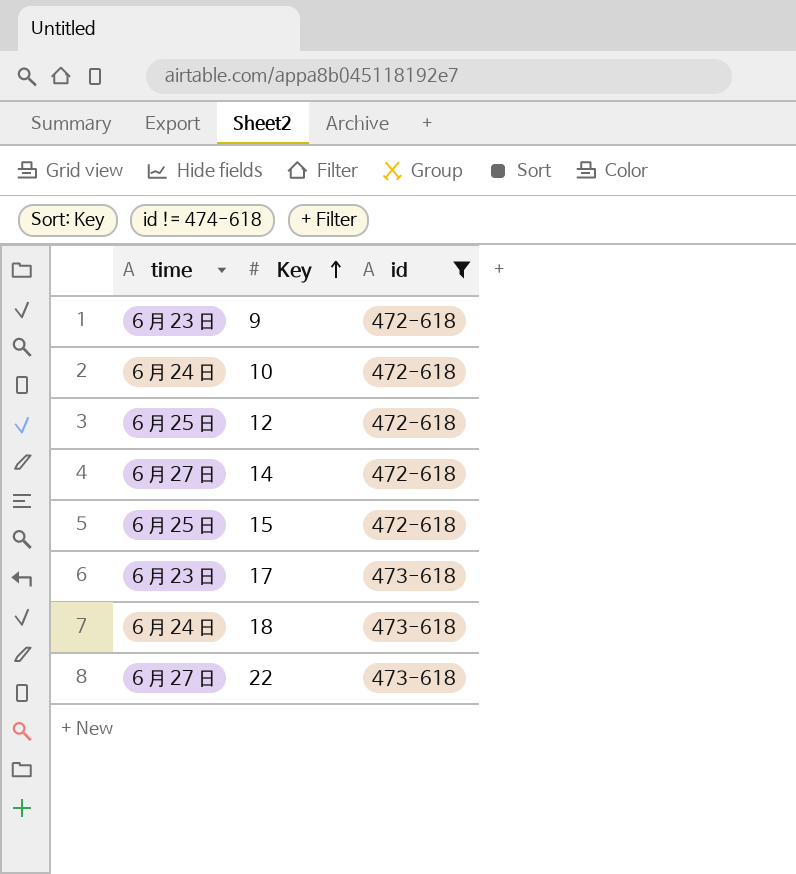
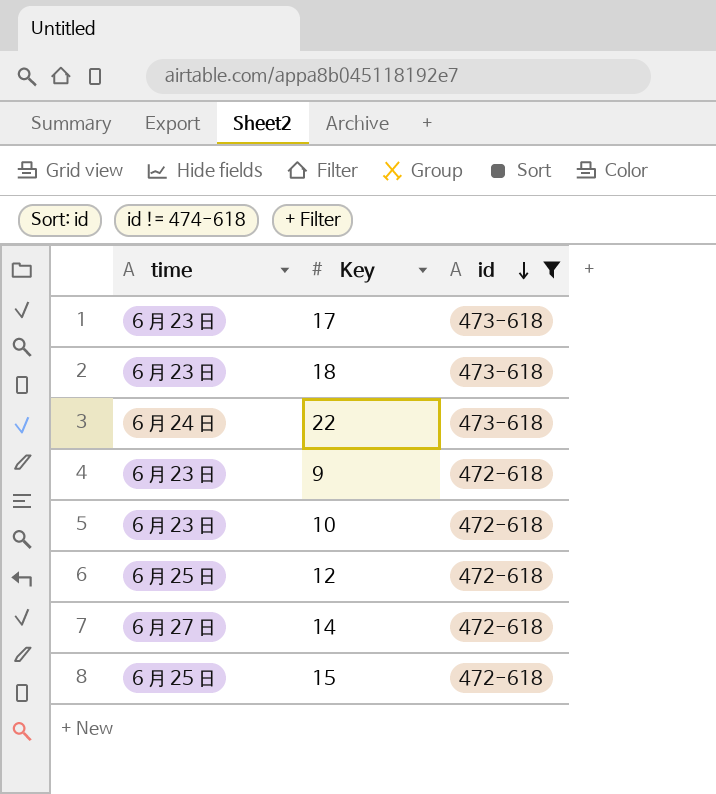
row order: Key ascending -> id descending
18 | time: 6 月 24 日 -> 6 月 23 日
22 | time: 6 月 27 日 -> 6 月 24 日
10 | time: 6 月 24 日 -> 6 月 23 日

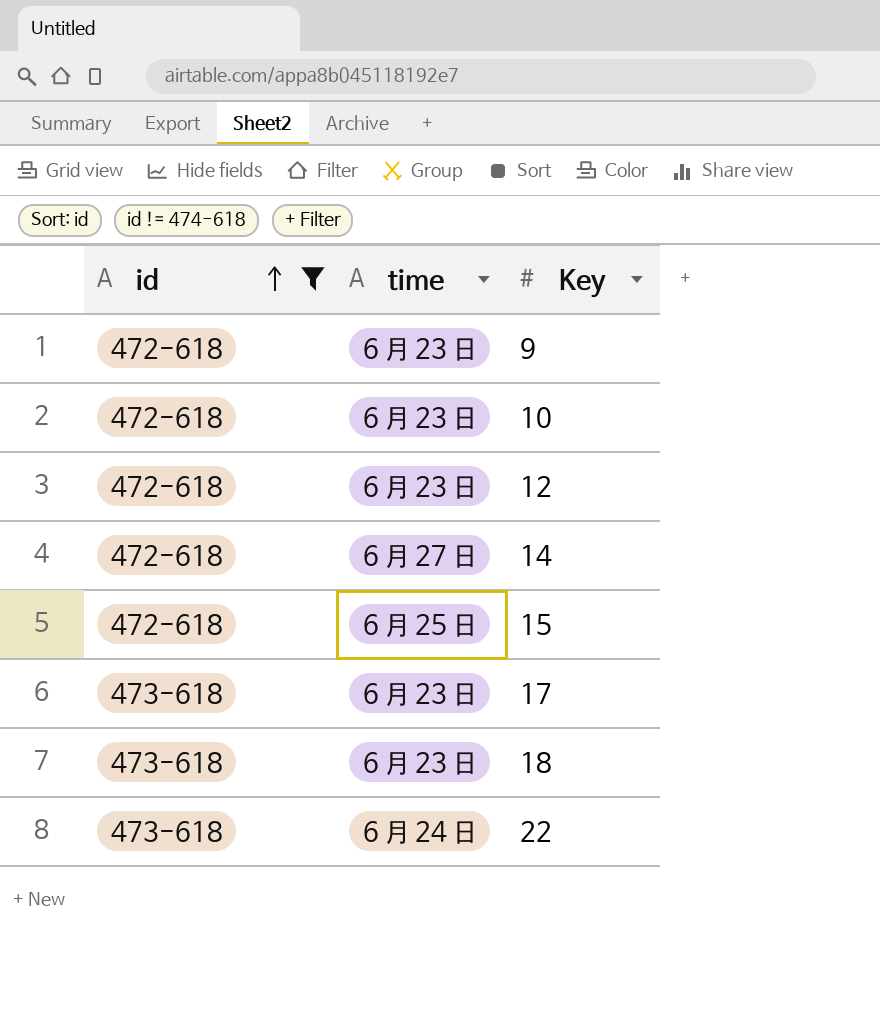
row order: id descending -> id ascending
column id | position: 3 -> 1
12 | time: 6 月 25 日 -> 6 月 23 日

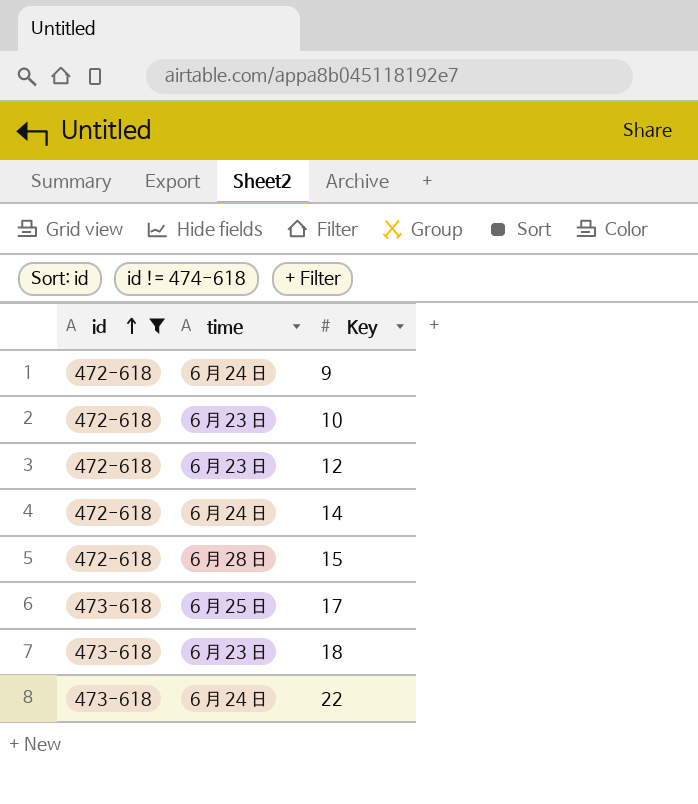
9 | time: 6 月 23 日 -> 6 月 24 日
14 | time: 6 月 27 日 -> 6 月 24 日
15 | time: 6 月 25 日 -> 6 月 28 日
17 | time: 6 月 23 日 -> 6 月 25 日

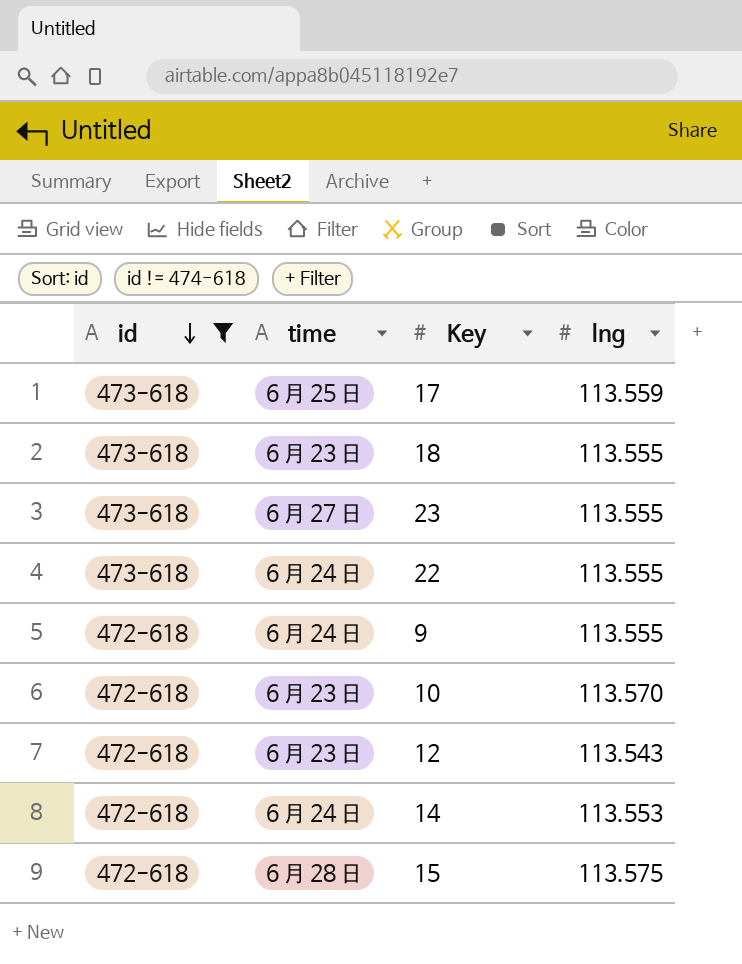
row order: id ascending -> id descending
column lng | position: none -> 4
row 23: none -> 473-618 | 6 月 27 日 | 113.555

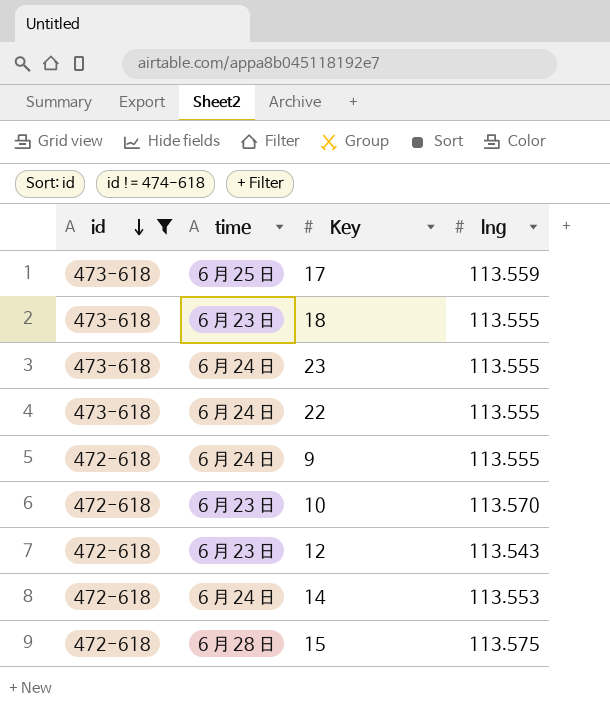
23 | time: 6 月 27 日 -> 6 月 24 日

